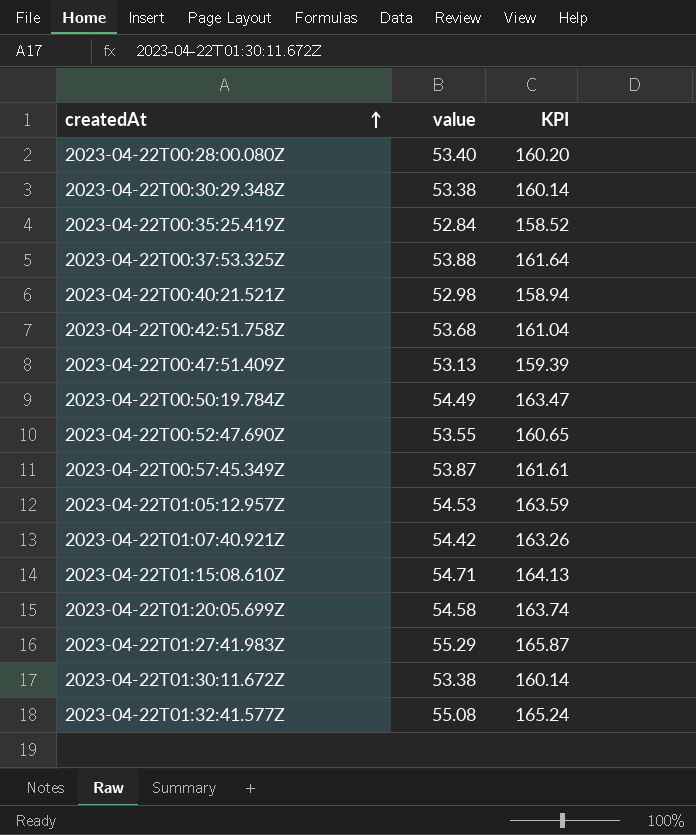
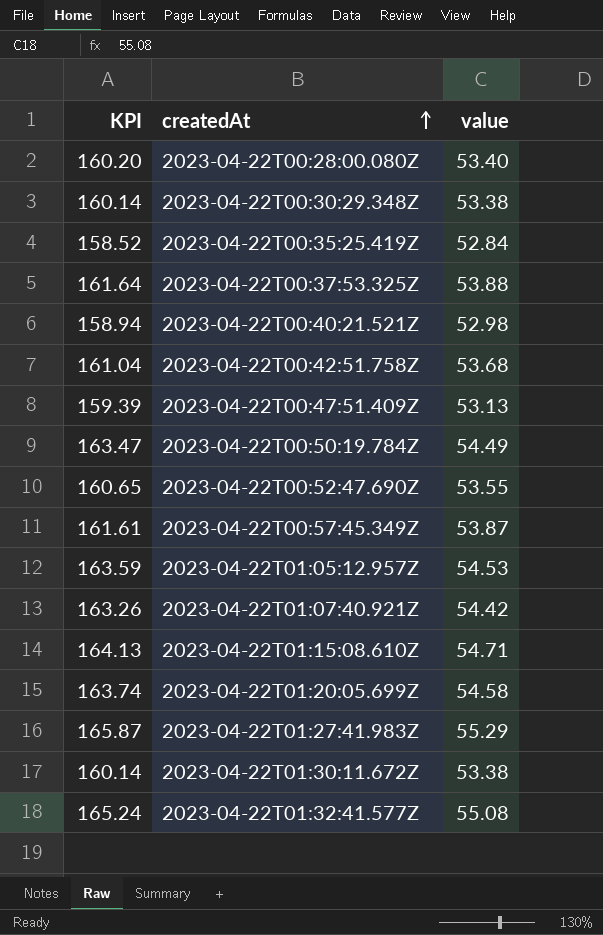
column KPI | position: 3 -> 1

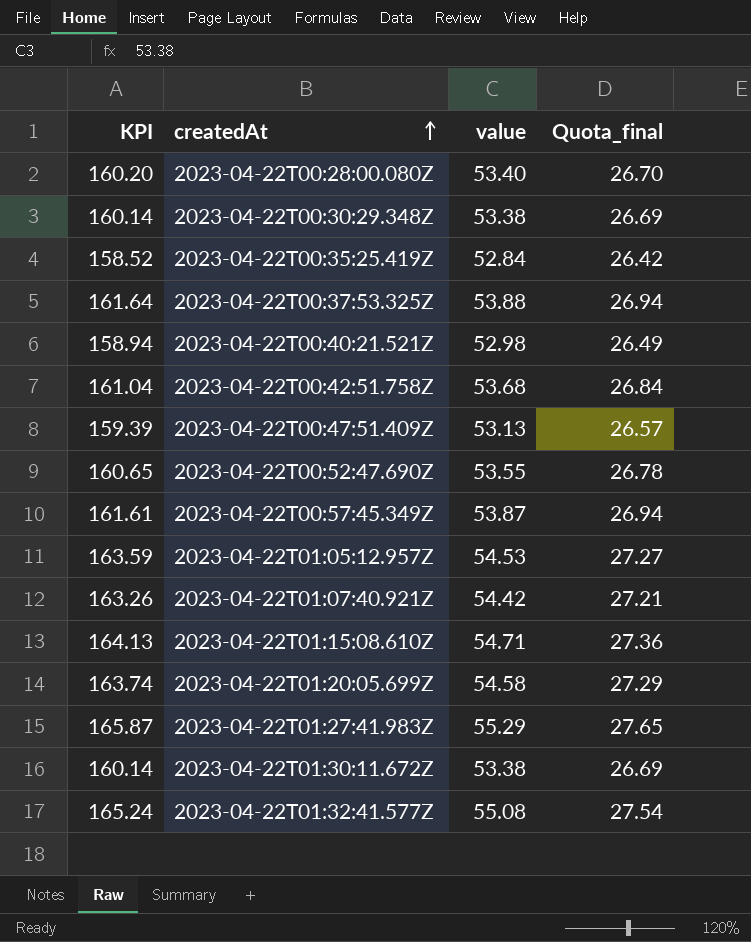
column Quota_final | formula: none -> [value] * 0.5
row 2023-04-22T00:50:19.784Z: 163.47 | 54.49 -> none

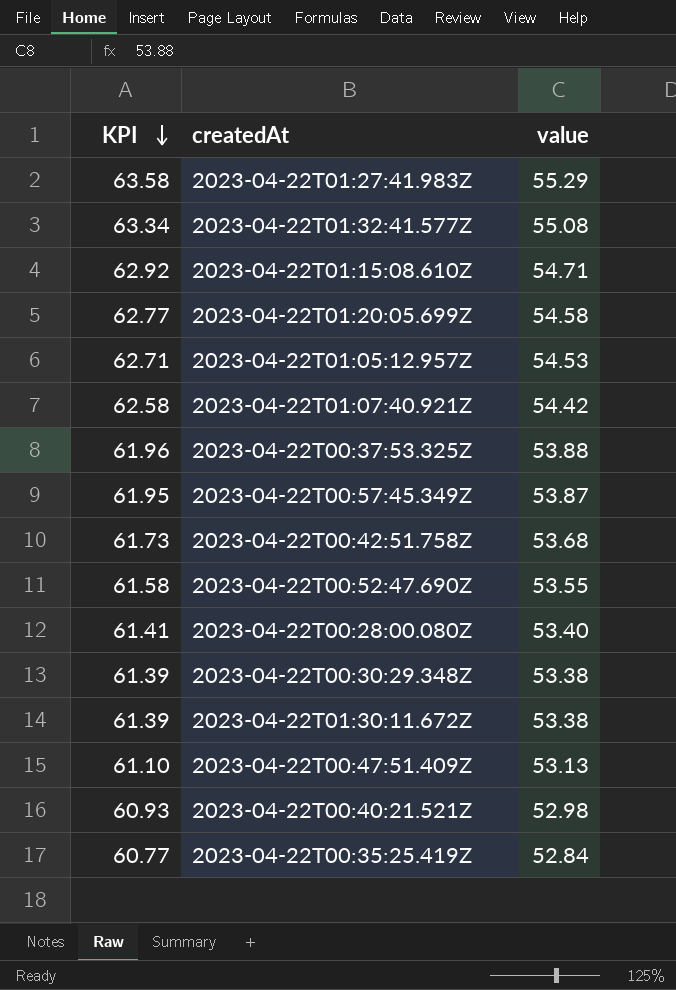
row order: createdAt ascending -> KPI descending
column Quota_final | formula: [value] * 0.5 -> none
column KPI | formula: [value] * 3 -> [value] * 1.15

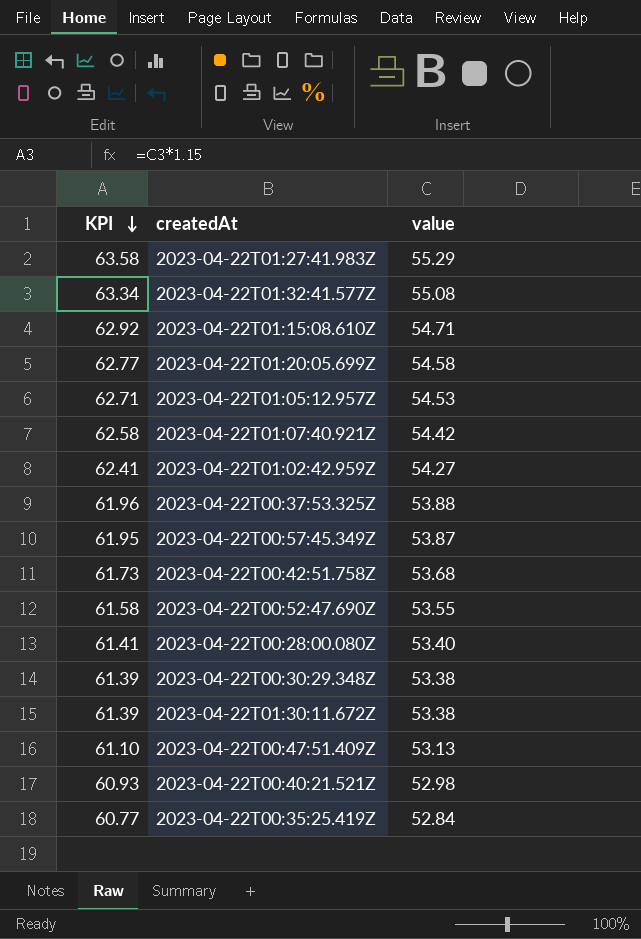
row 2023-04-22T01:02:42.959Z: none -> 62.41 | 54.27

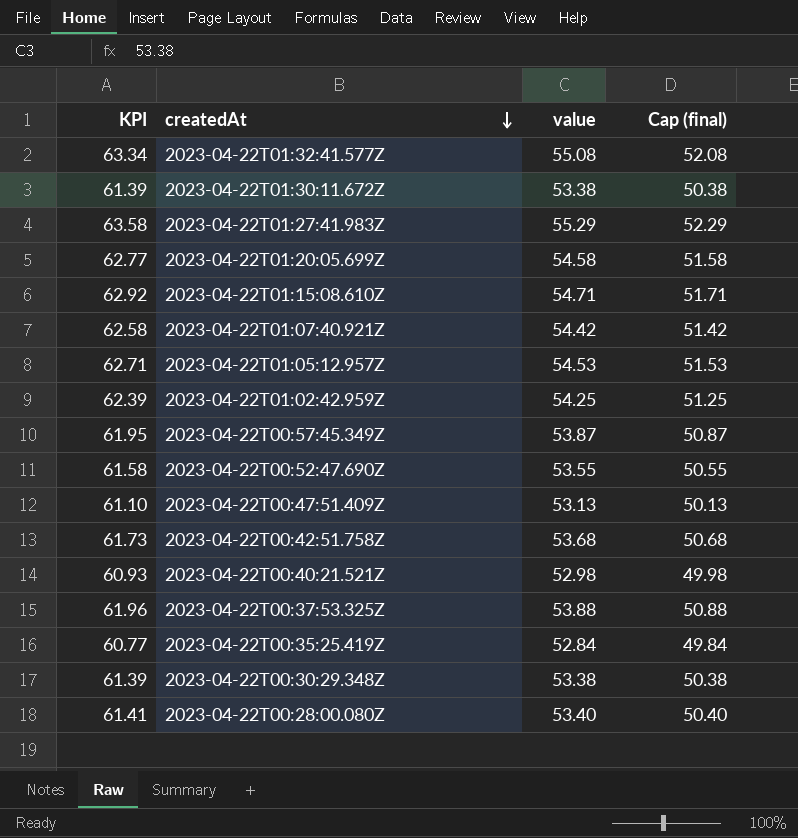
row order: KPI descending -> createdAt descending
column Cap (final) | formula: none -> [value] - 3
2023-04-22T01:02:42.959Z | KPI: 62.41 -> 62.39
2023-04-22T01:02:42.959Z | value: 54.27 -> 54.25

